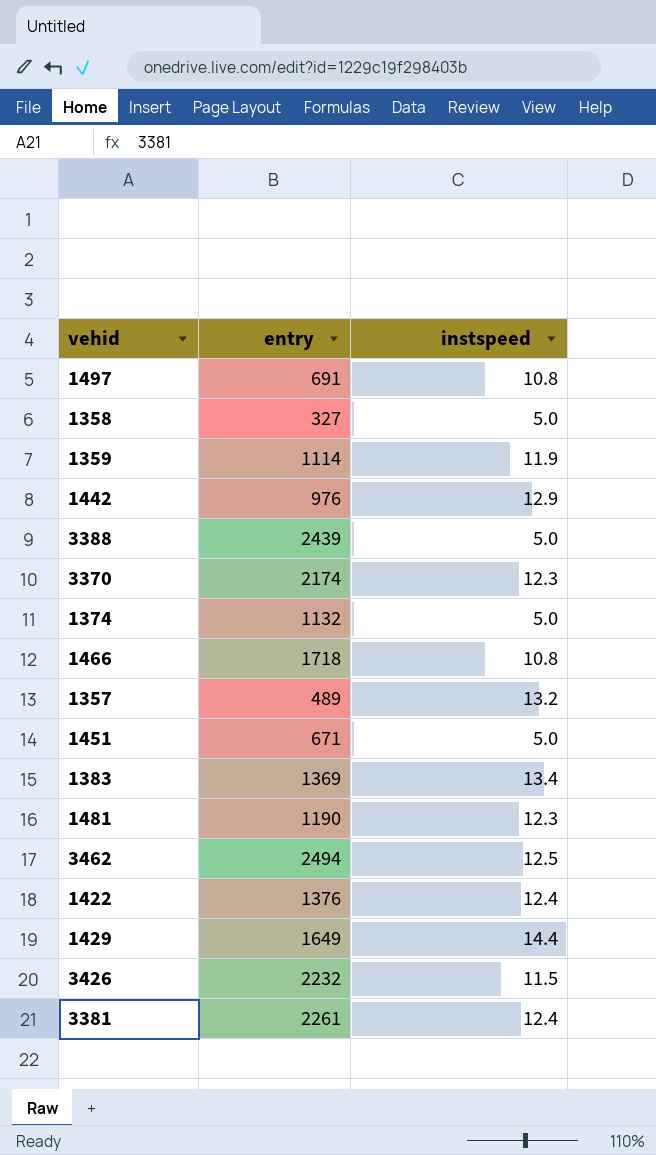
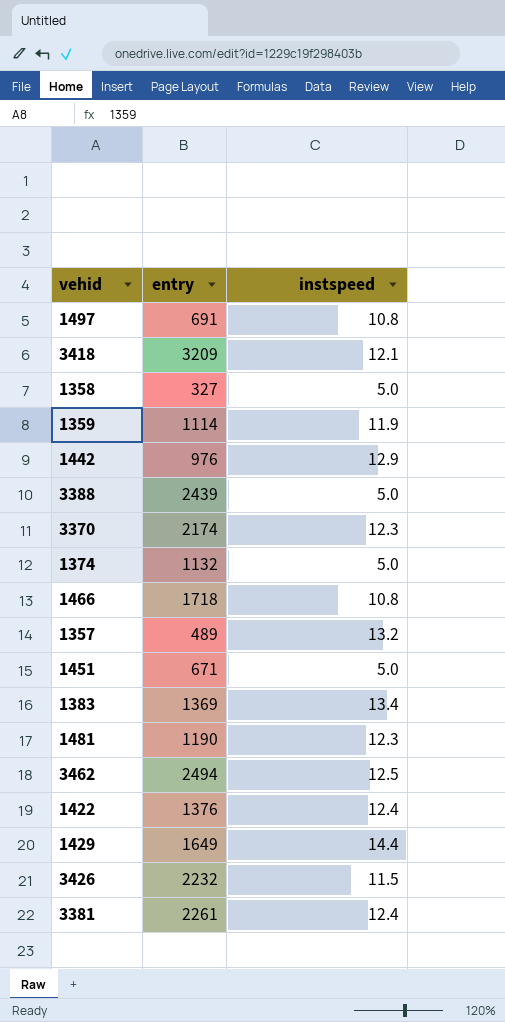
row 3418: none -> 3209 | 12.1

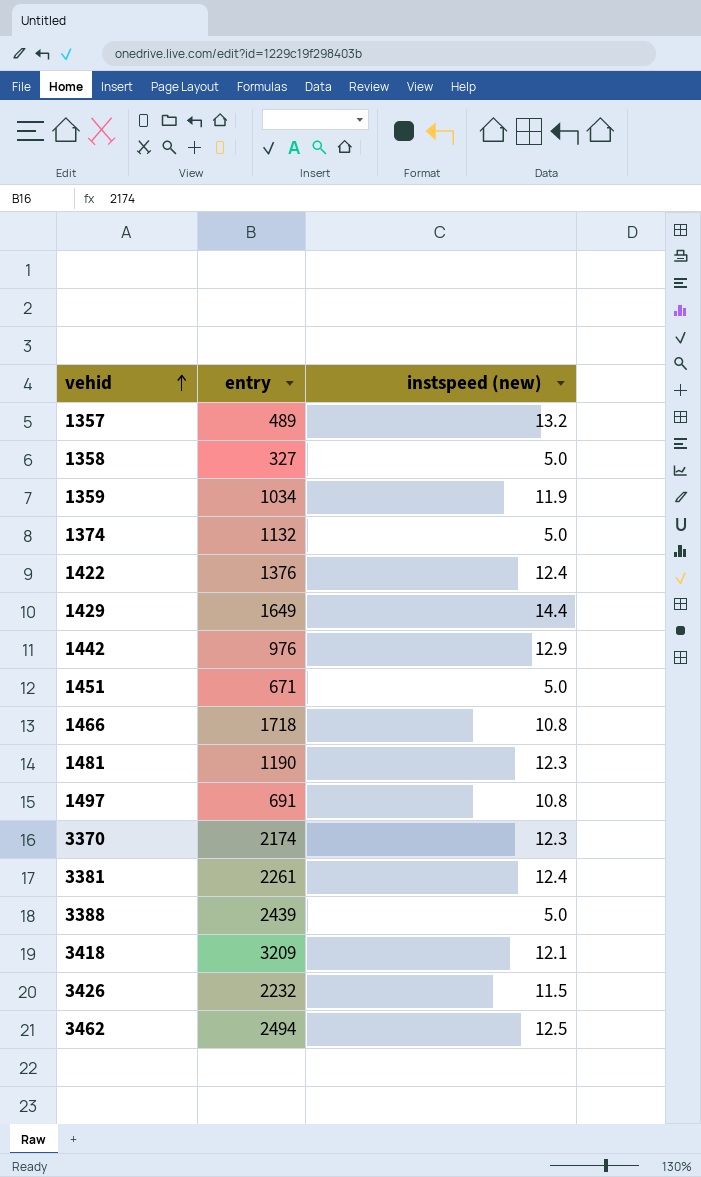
row order: none -> vehid ascending
column name: instspeed -> instspeed (new)
row 1383: 1369 | 13.4 -> none
1359 | entry: 1114 -> 1034

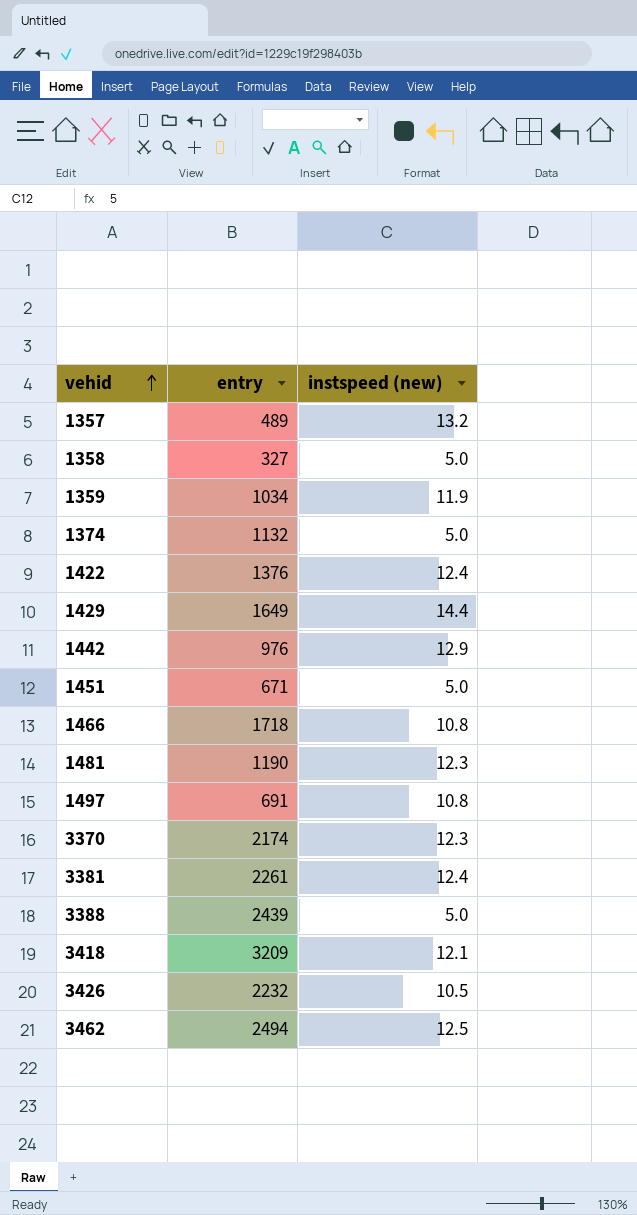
3426 | instspeed (new): 11.5 -> 10.5

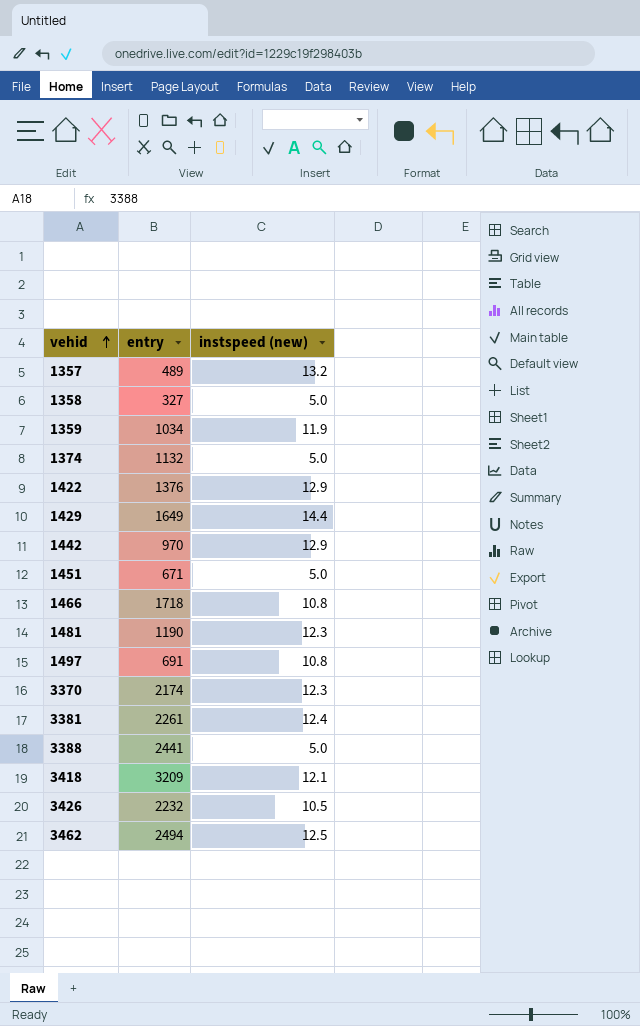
1422 | instspeed (new): 12.4 -> 12.9
1442 | entry: 976 -> 970
3388 | entry: 2439 -> 2441

